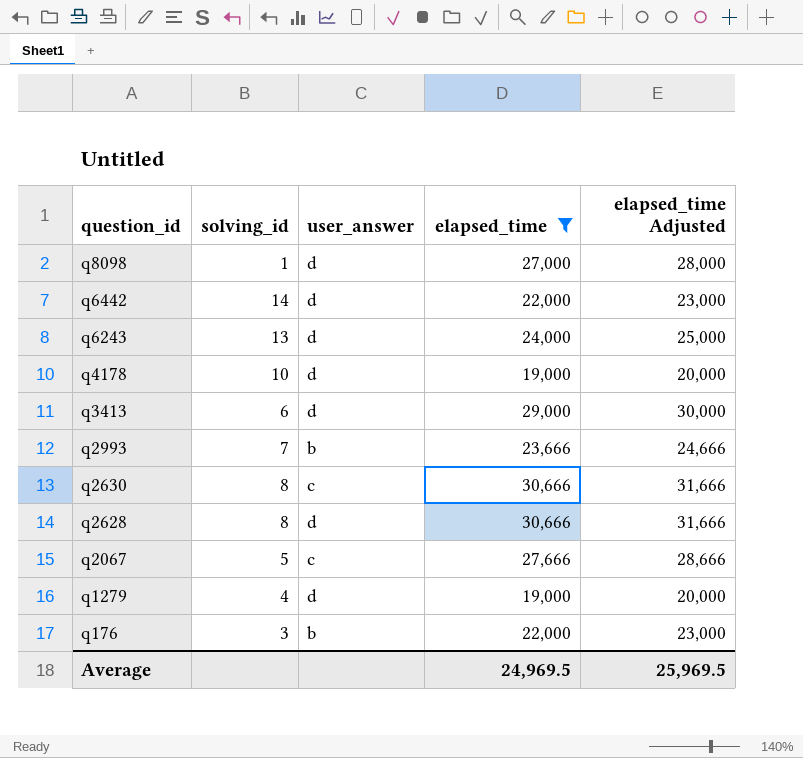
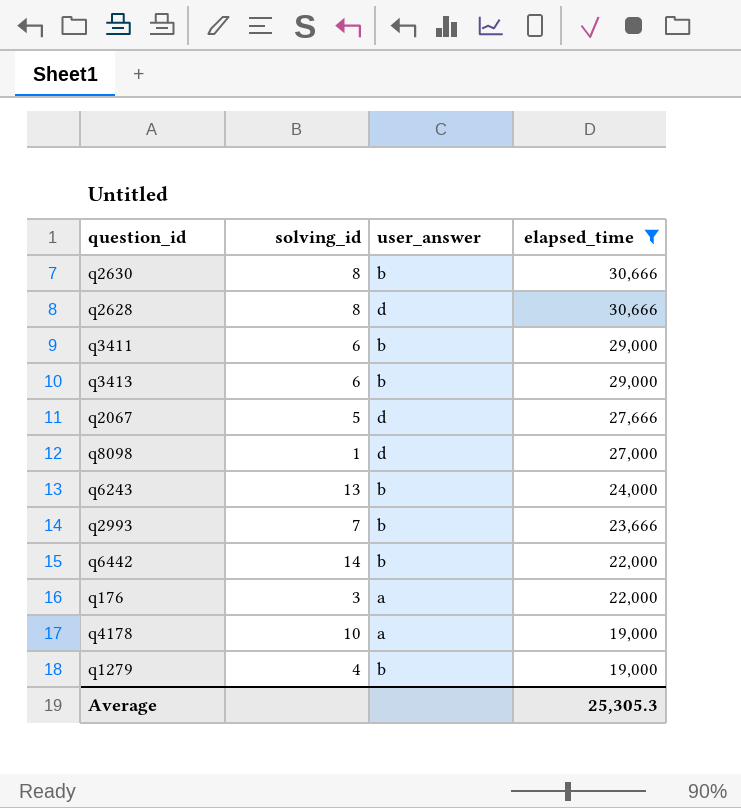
row order: question_id descending -> elapsed_time descending
column elapsed_time Adjusted | formula: [elapsed_time] + 1000 -> none
q2630 | user_answer: c -> b
row q3411: none -> 6 | b | 29,000
q3413 | user_answer: d -> b
q2067 | user_answer: c -> d
q6243 | user_answer: d -> b
q6442 | user_answer: d -> b
q176 | user_answer: b -> a
q4178 | user_answer: d -> a
q1279 | user_answer: d -> b
Average | elapsed_time: 24,969.5 -> 25,305.3

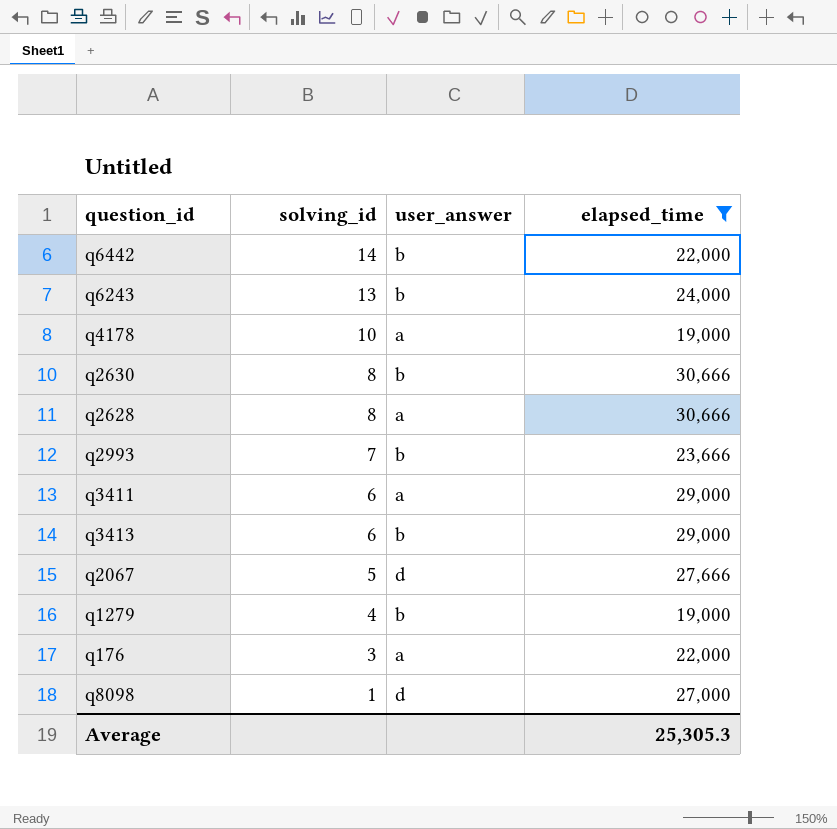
row order: elapsed_time descending -> solving_id descending
q2628 | user_answer: d -> a
q3411 | user_answer: b -> a

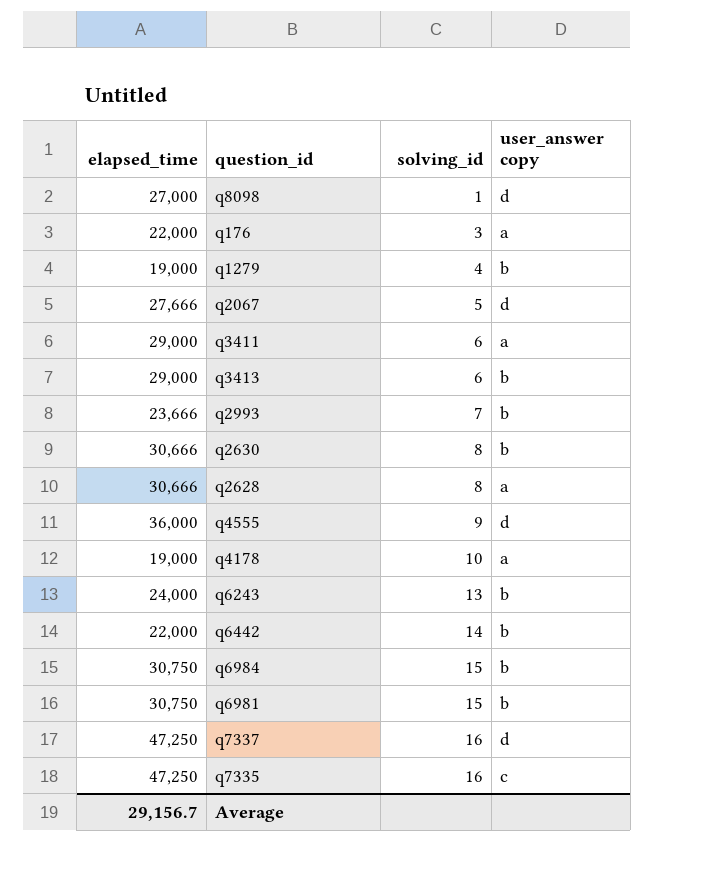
filter: elapsed_time <= 30,666 -> none
row order: solving_id descending -> solving_id ascending
column elapsed_time | position: 4 -> 1
column name: user_answer -> user_answer copy
Average | elapsed_time: 25,305.3 -> 29,156.7

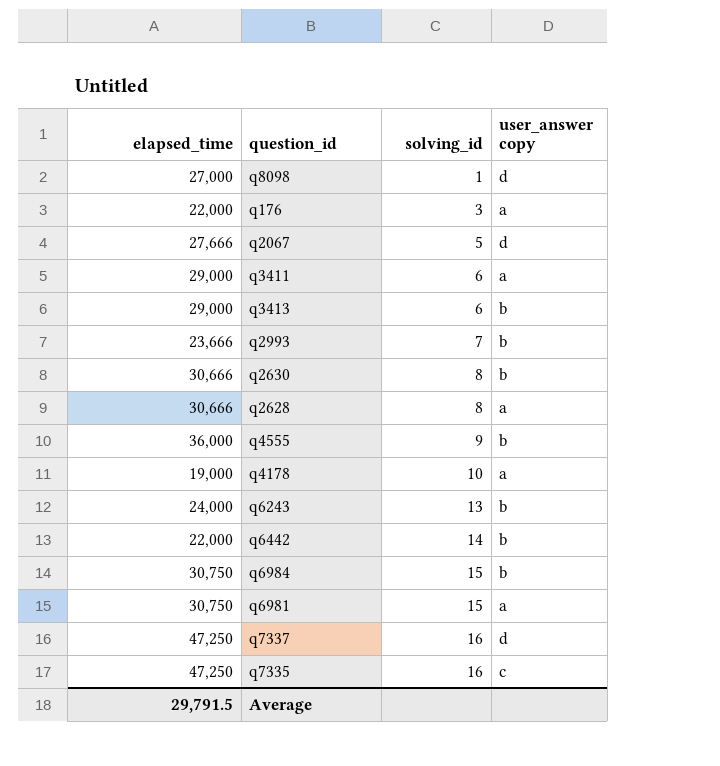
row q1279: 19,000 | 4 | b -> none
q4555 | user_answer copy: d -> b
q6981 | user_answer copy: b -> a
Average | elapsed_time: 29,156.7 -> 29,791.5

